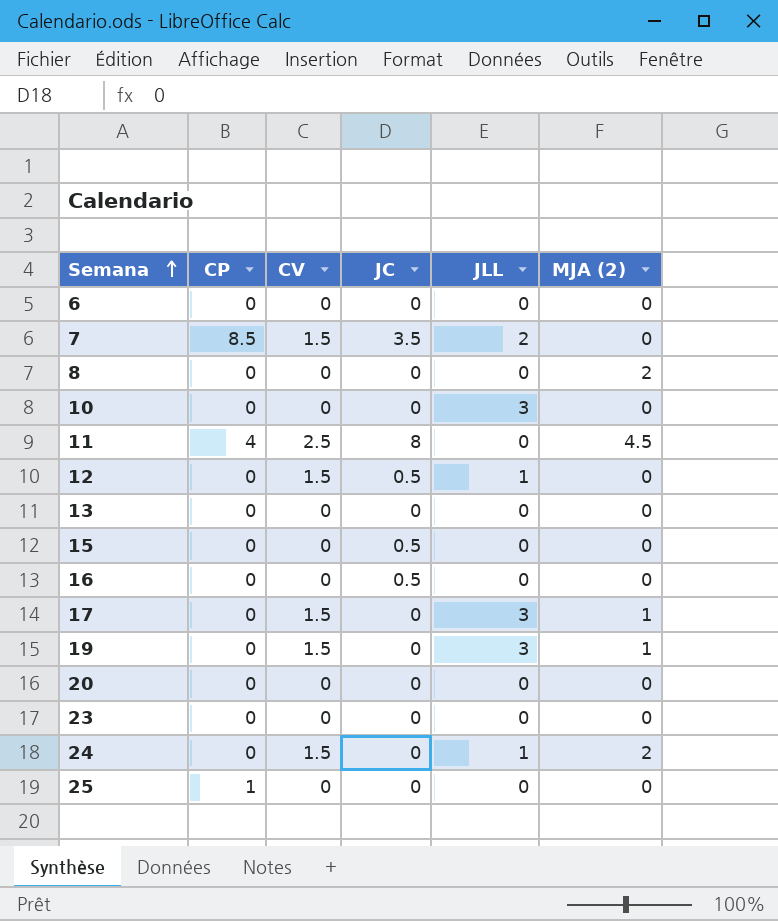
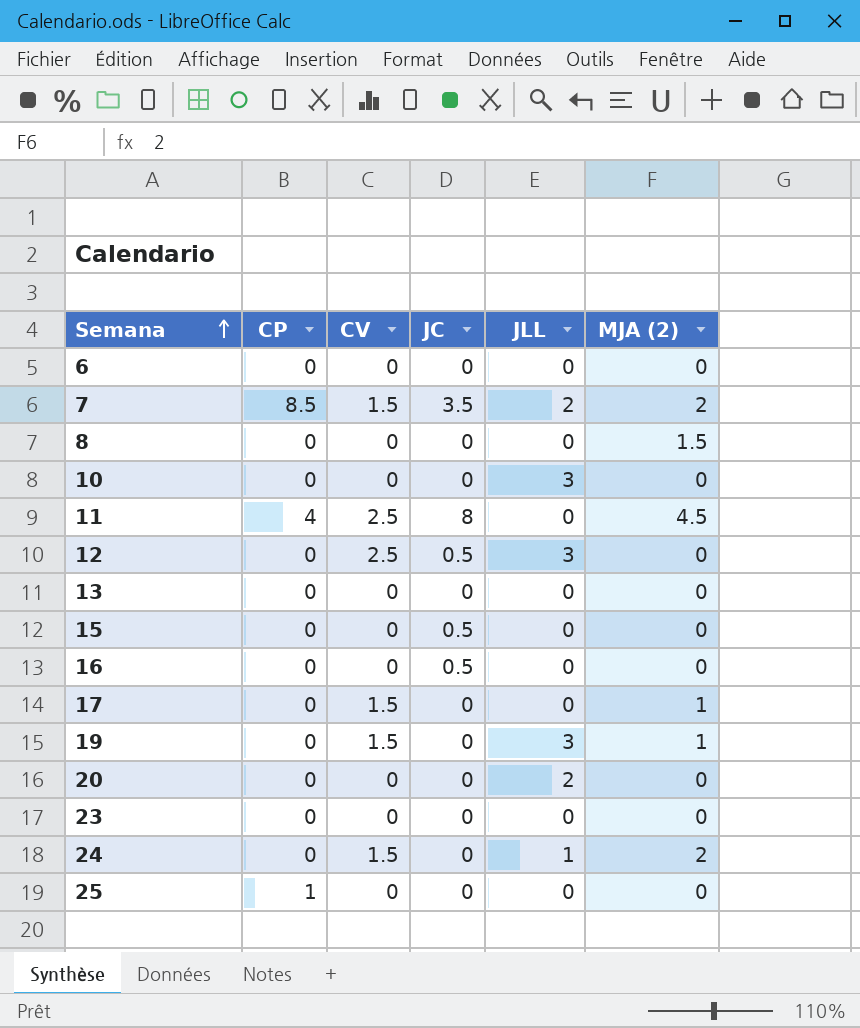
7 | MJA (2): 0 -> 2
8 | MJA (2): 2 -> 1.5
12 | CV: 1.5 -> 2.5
12 | JLL: 1 -> 3
17 | JLL: 3 -> 0
20 | JLL: 0 -> 2

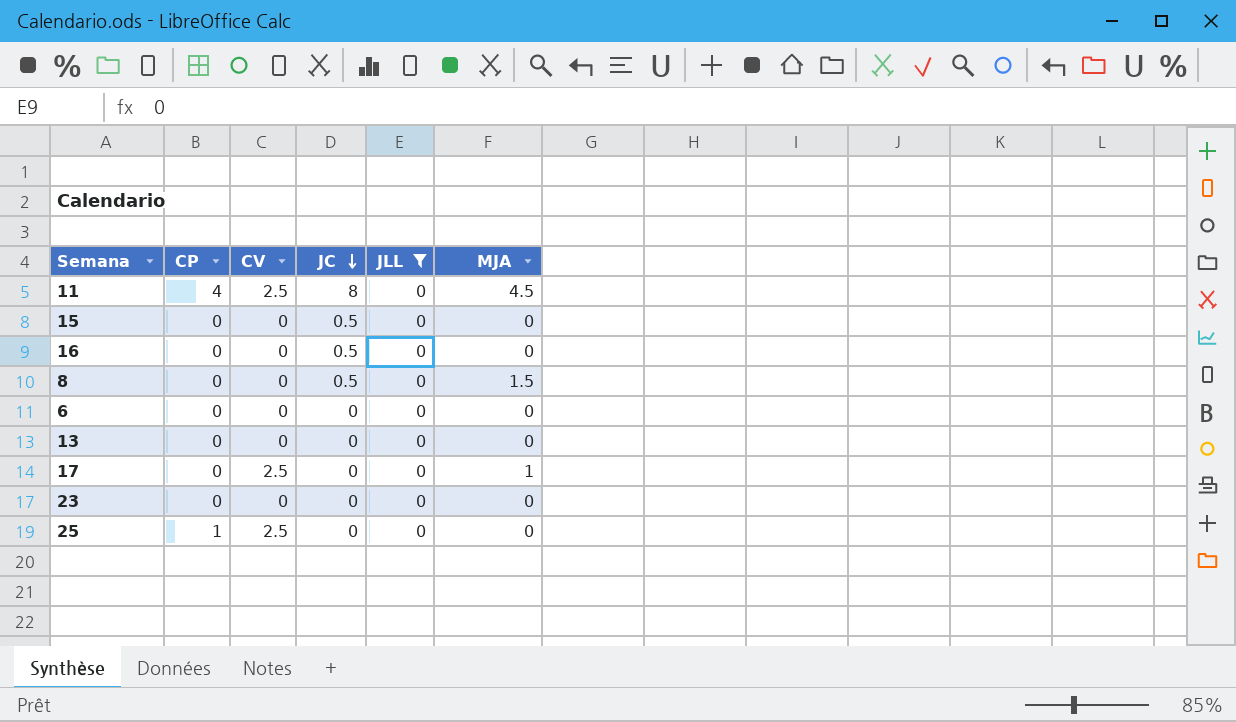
filter: none -> JLL = 0
row order: Semana ascending -> JC descending
column name: MJA (2) -> MJA
8 | JC: 0 -> 0.5
17 | CV: 1.5 -> 2.5
25 | CV: 0 -> 2.5

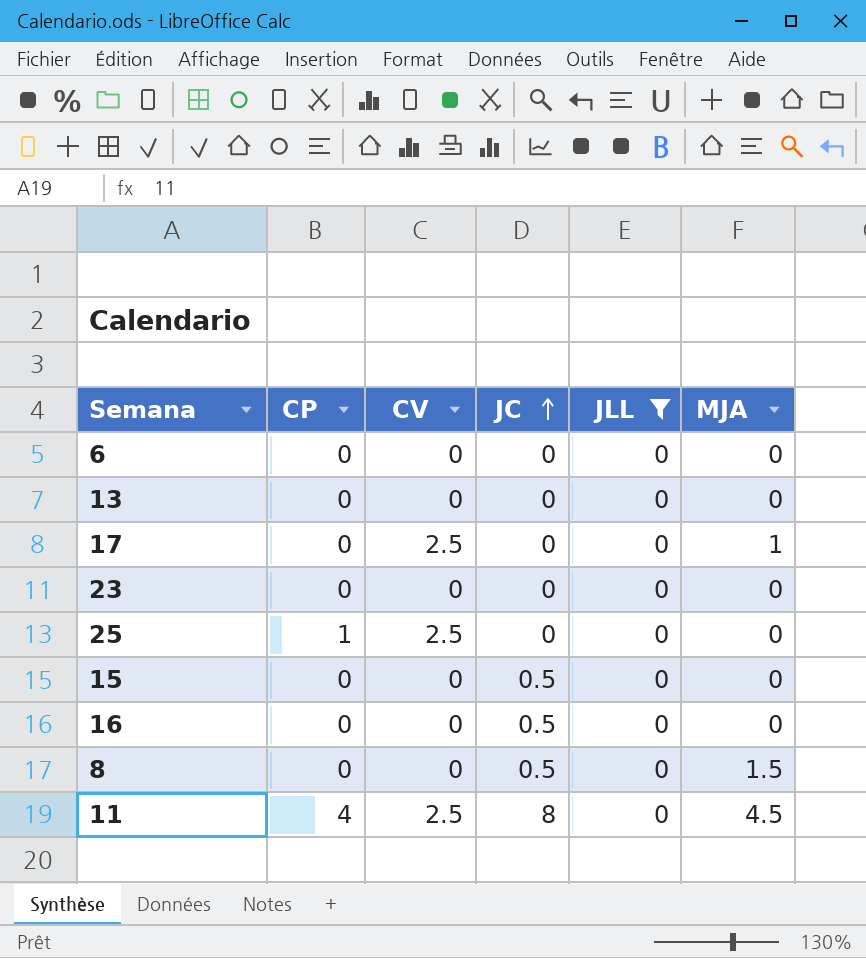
row order: JC descending -> JC ascending

